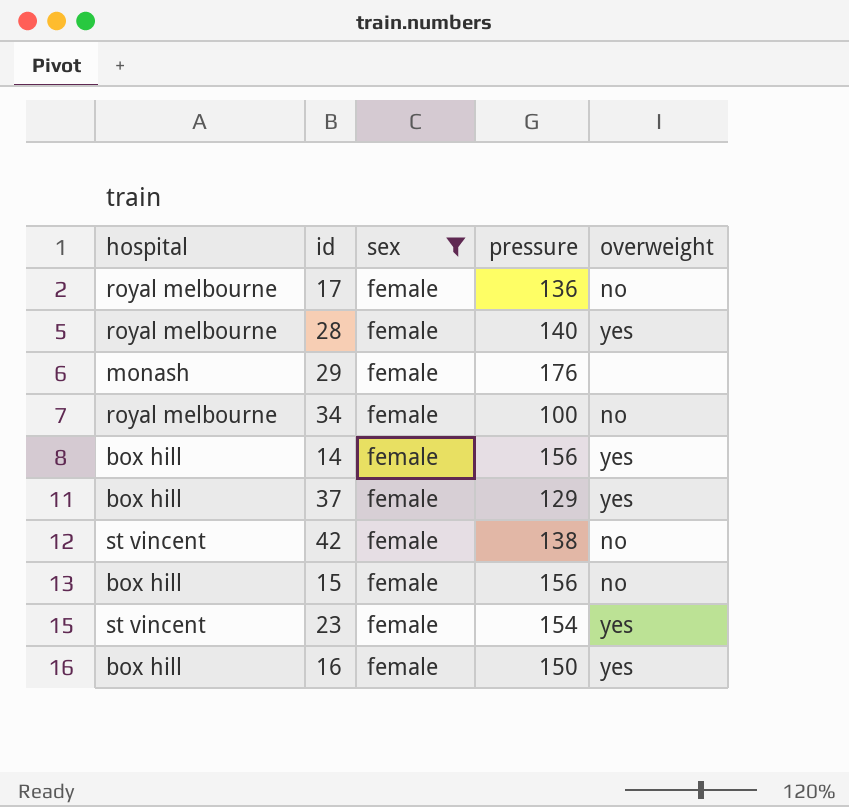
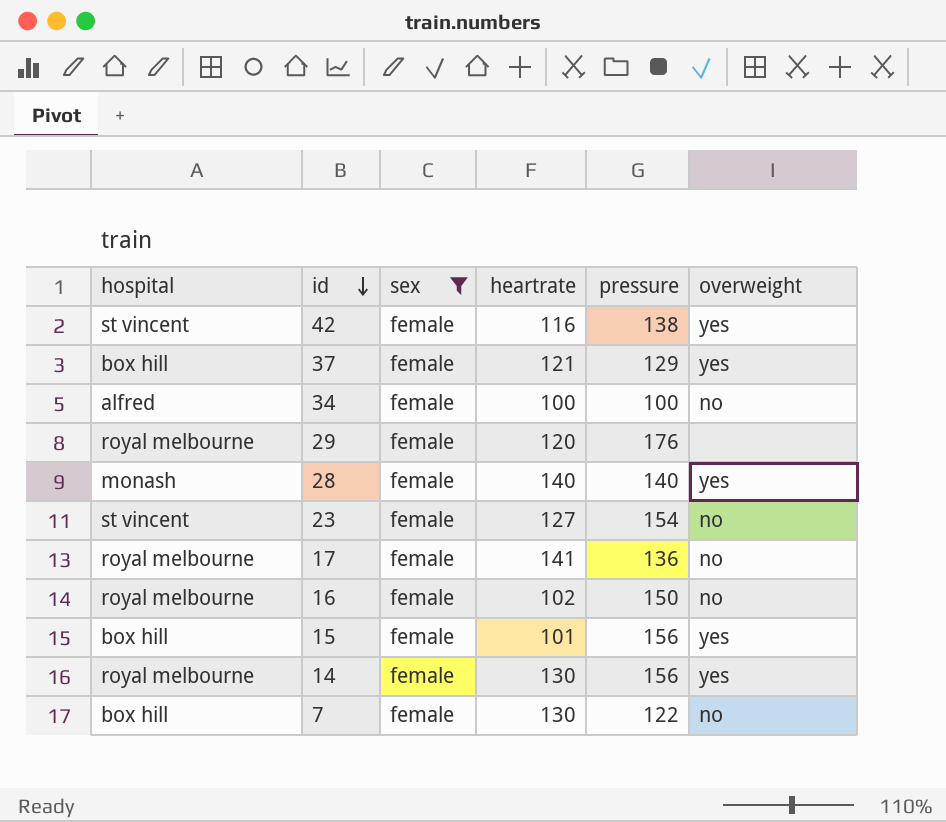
row order: none -> id descending
column heartrate | position: none -> 4
42 | overweight: no -> yes
34 | hospital: royal melbourne -> alfred
29 | hospital: monash -> royal melbourne
28 | hospital: royal melbourne -> monash
23 | overweight: yes -> no
16 | hospital: box hill -> royal melbourne
16 | overweight: yes -> no
15 | overweight: no -> yes
14 | hospital: box hill -> royal melbourne
row 7: none -> box hill | female | 130 | 122 | no

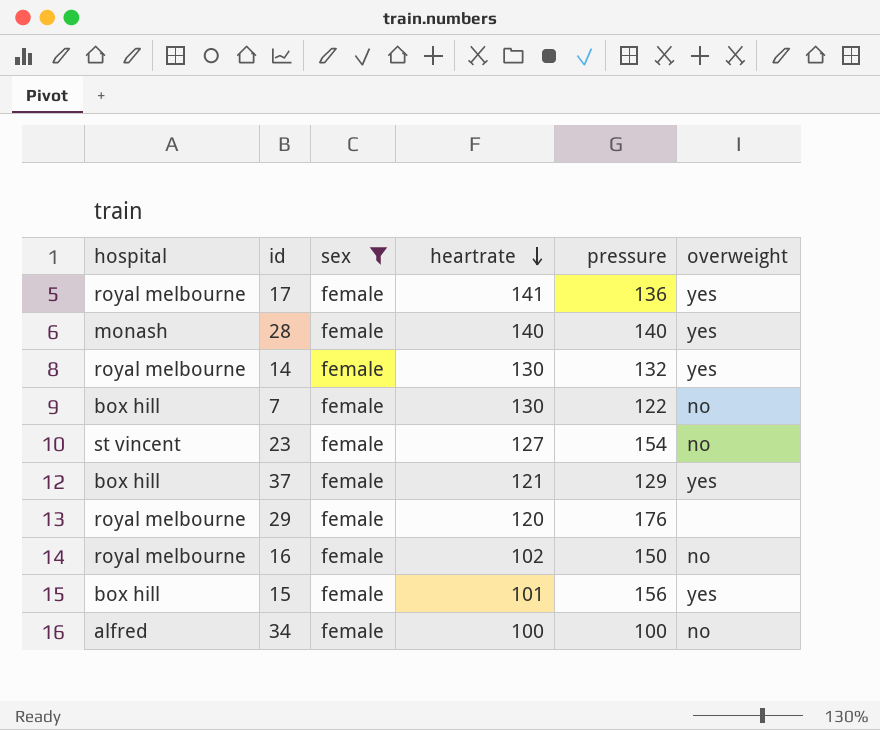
row order: id descending -> heartrate descending
row 42: st vincent | female | 116 | 138 | yes -> none
17 | overweight: no -> yes
14 | pressure: 156 -> 132

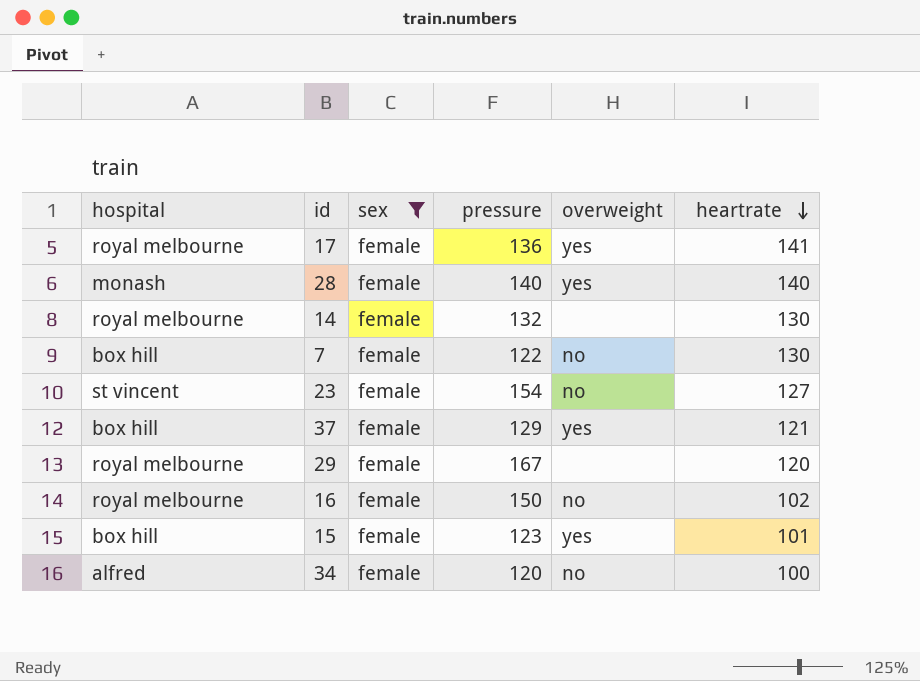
column heartrate | position: 4 -> 6
14 | overweight: yes -> none
29 | pressure: 176 -> 167
15 | pressure: 156 -> 123
34 | pressure: 100 -> 120

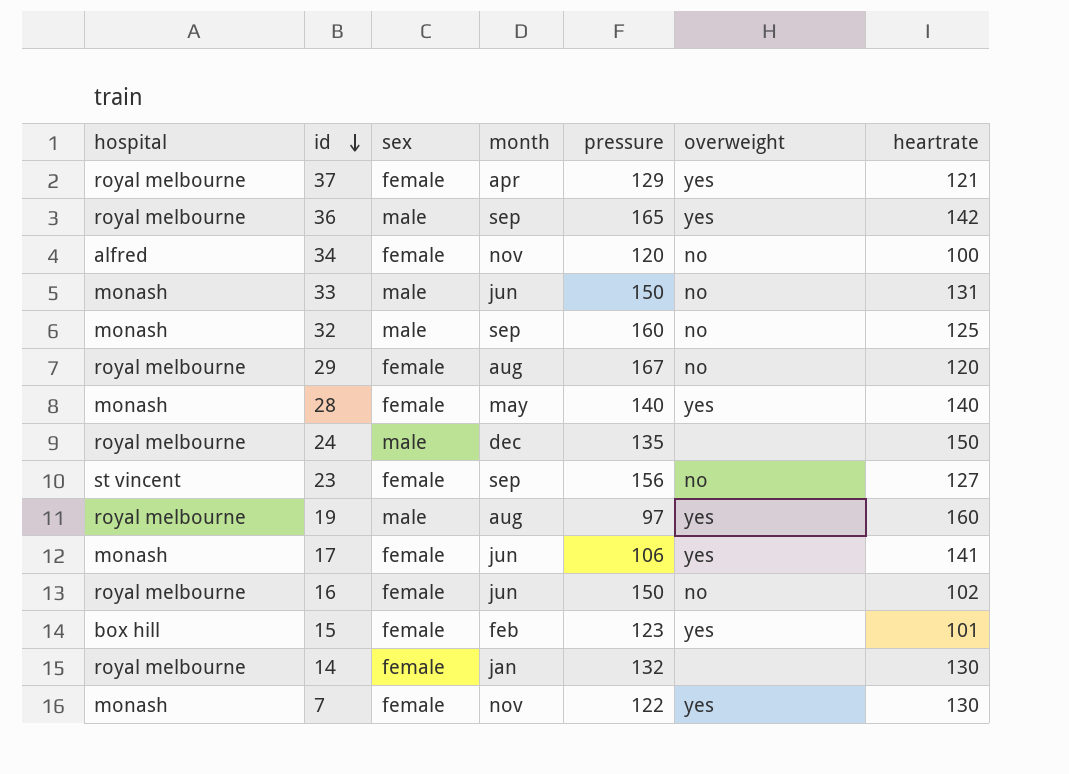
filter: sex = female -> none
row order: heartrate descending -> id descending
column month | position: none -> 4
37 | hospital: box hill -> royal melbourne
29 | overweight: none -> no
23 | pressure: 154 -> 156
17 | hospital: royal melbourne -> monash
17 | pressure: 136 -> 106
7 | hospital: box hill -> monash
7 | overweight: no -> yes

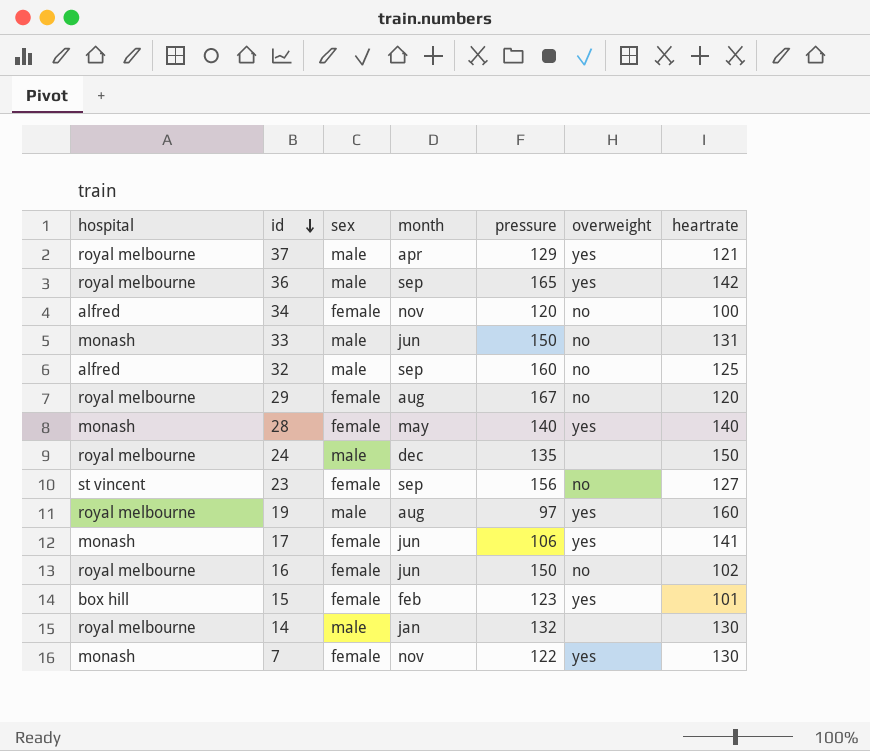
37 | sex: female -> male
32 | hospital: monash -> alfred
14 | sex: female -> male

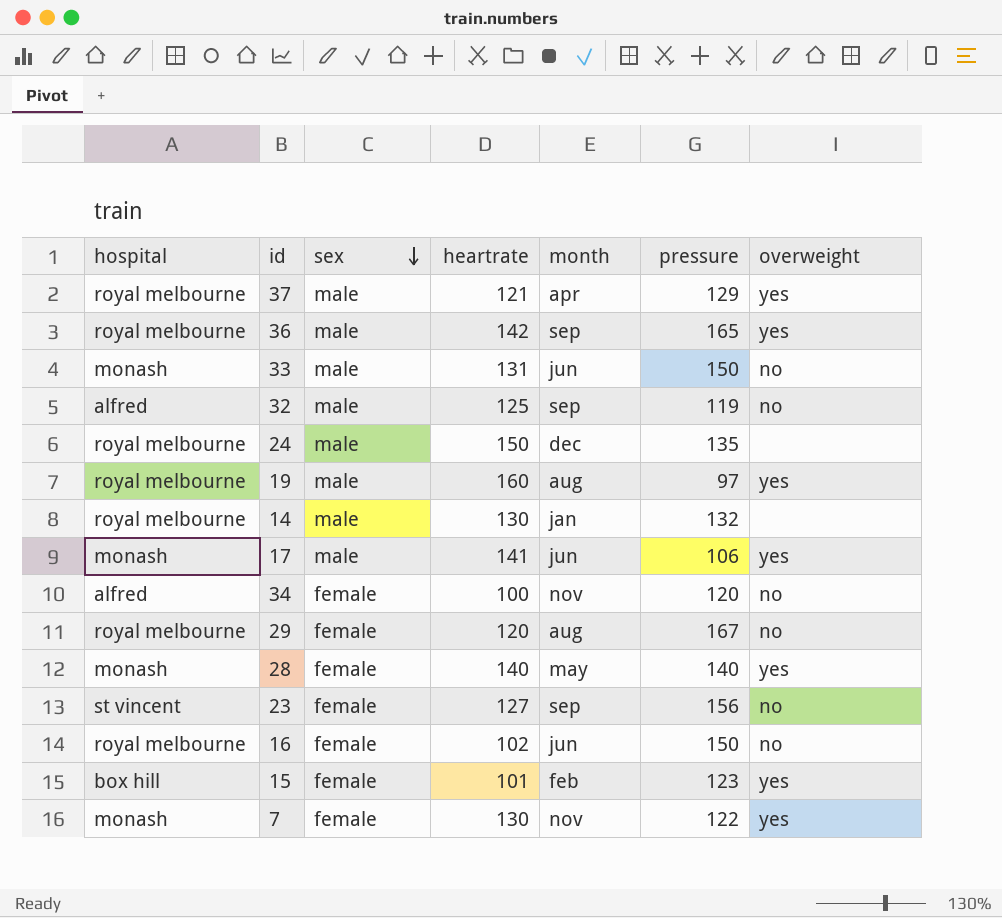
row order: id descending -> sex descending
column heartrate | position: 7 -> 4
32 | pressure: 160 -> 119
17 | sex: female -> male

